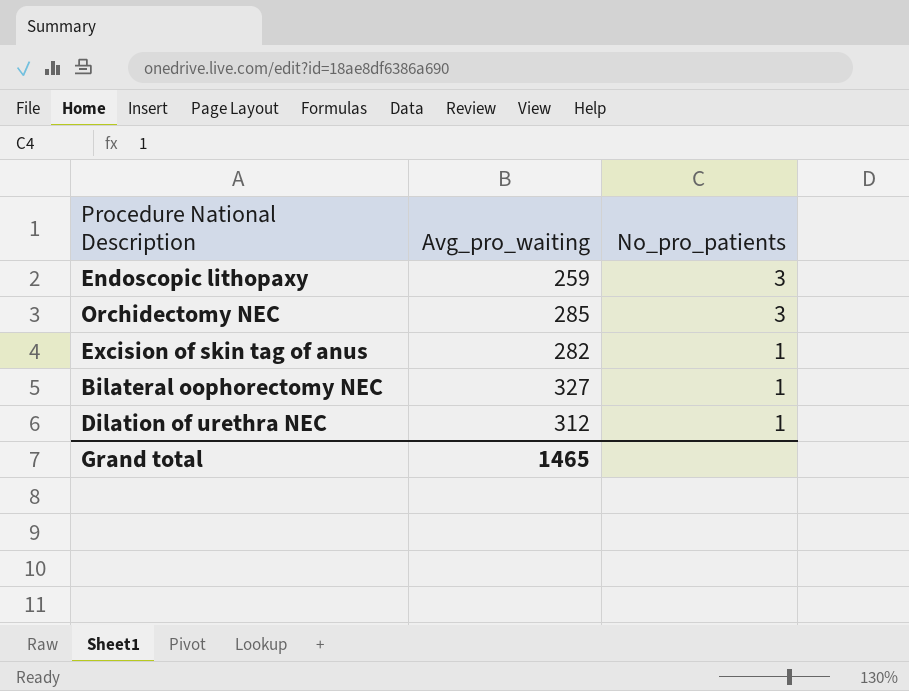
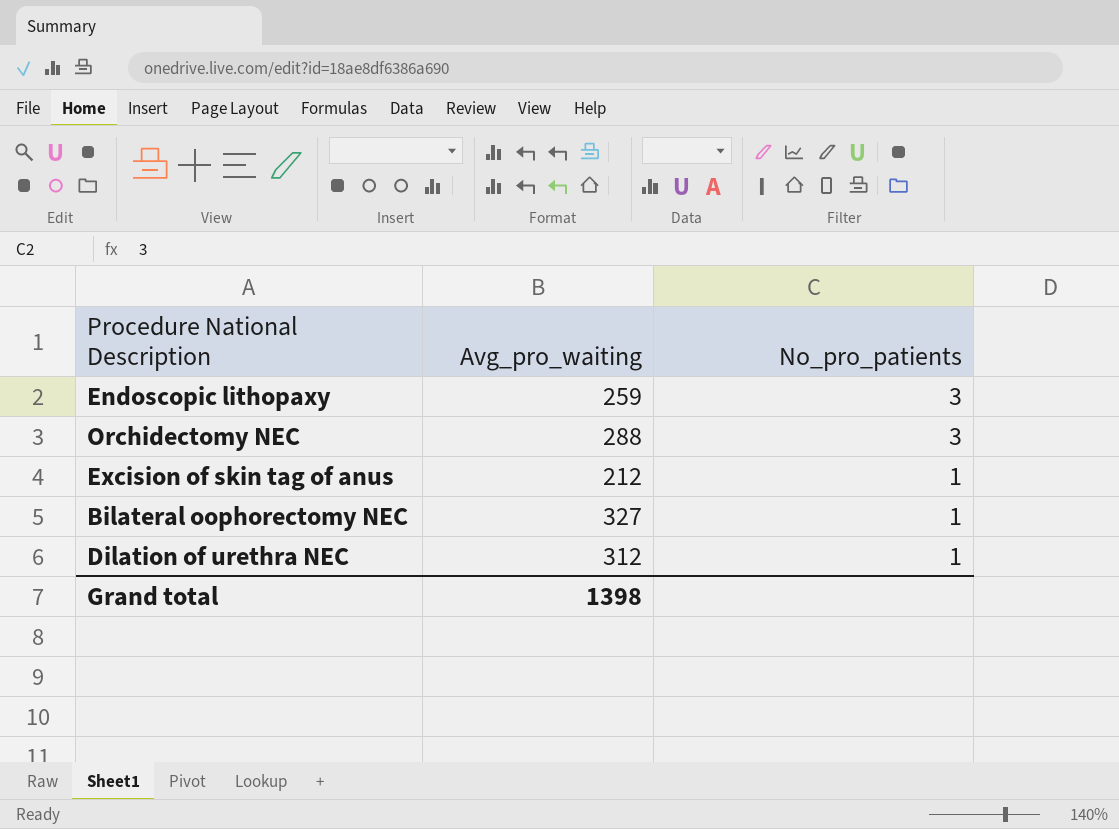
Orchidectomy NEC | Avg_pro_waiting: 285 -> 288
Excision of skin tag of anus | Avg_pro_waiting: 282 -> 212
Grand total | Avg_pro_waiting: 1465 -> 1398

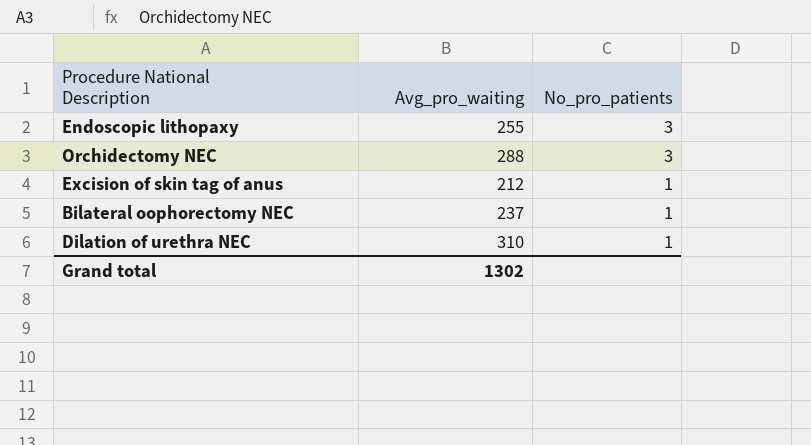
Endoscopic lithopaxy | Avg_pro_waiting: 259 -> 255
Bilateral oophorectomy NEC | Avg_pro_waiting: 327 -> 237
Dilation of urethra NEC | Avg_pro_waiting: 312 -> 310
Grand total | Avg_pro_waiting: 1398 -> 1302

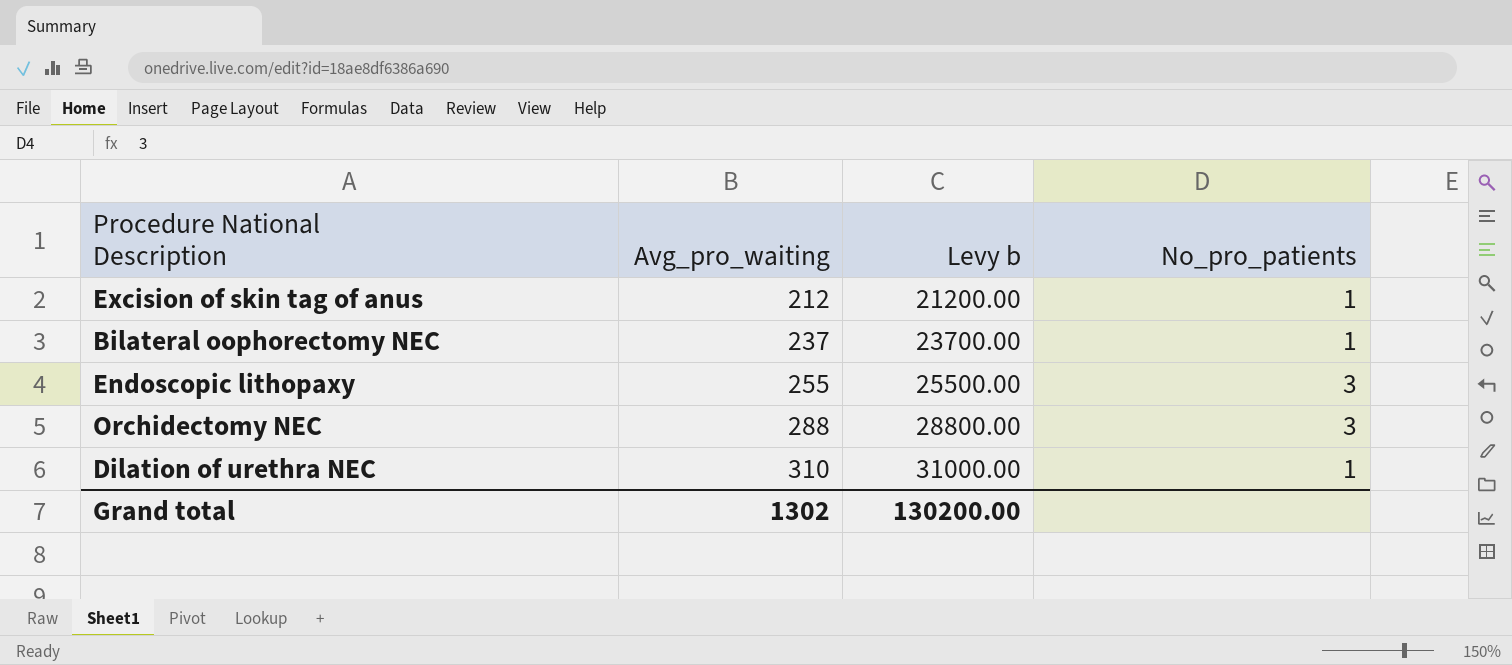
row order: No_pro_patients descending -> Avg_pro_waiting ascending
column Levy b | formula: none -> [Avg_pro_waiting] * 100

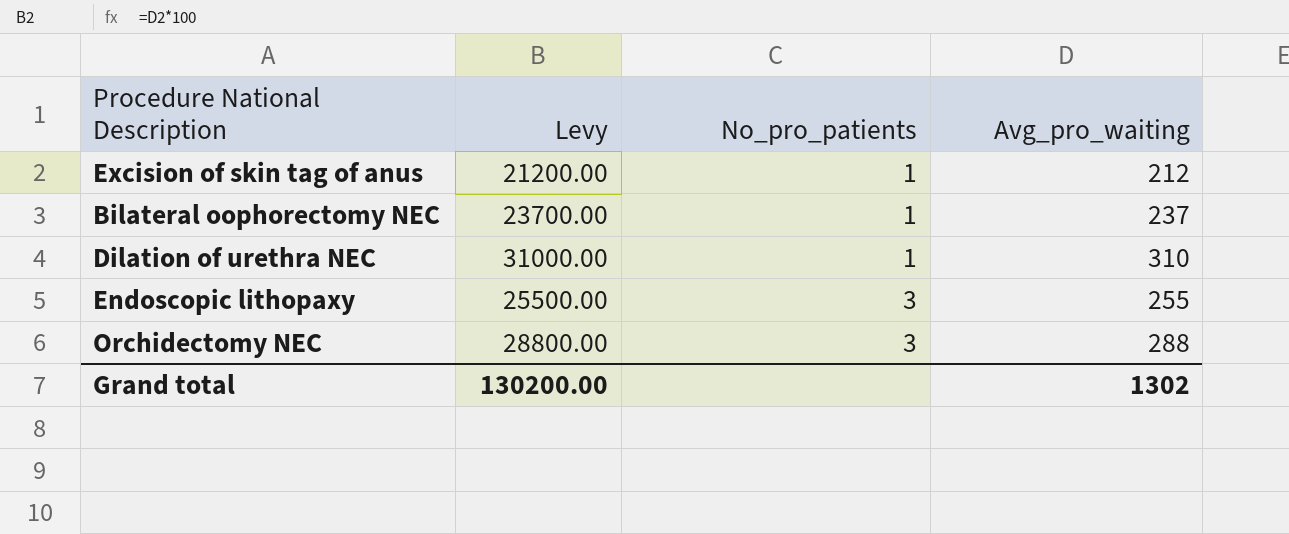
row order: Avg_pro_waiting ascending -> No_pro_patients ascending
column name: Levy b -> Levy
column Avg_pro_waiting | position: 2 -> 4

